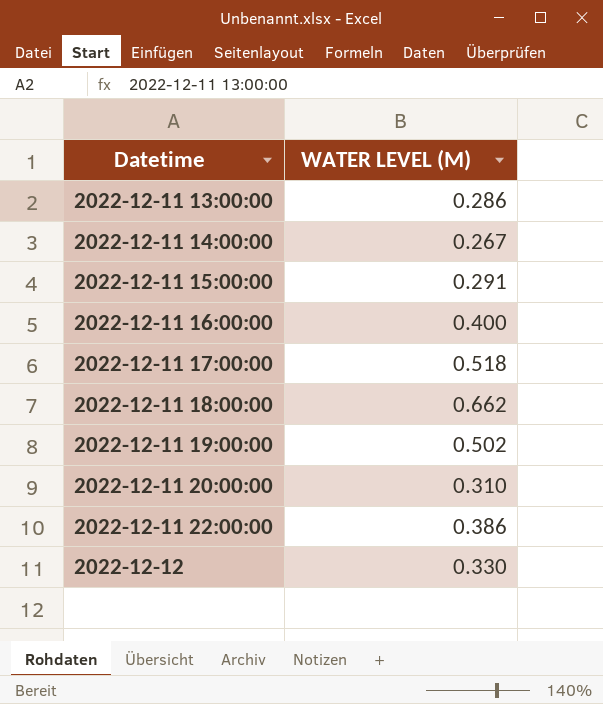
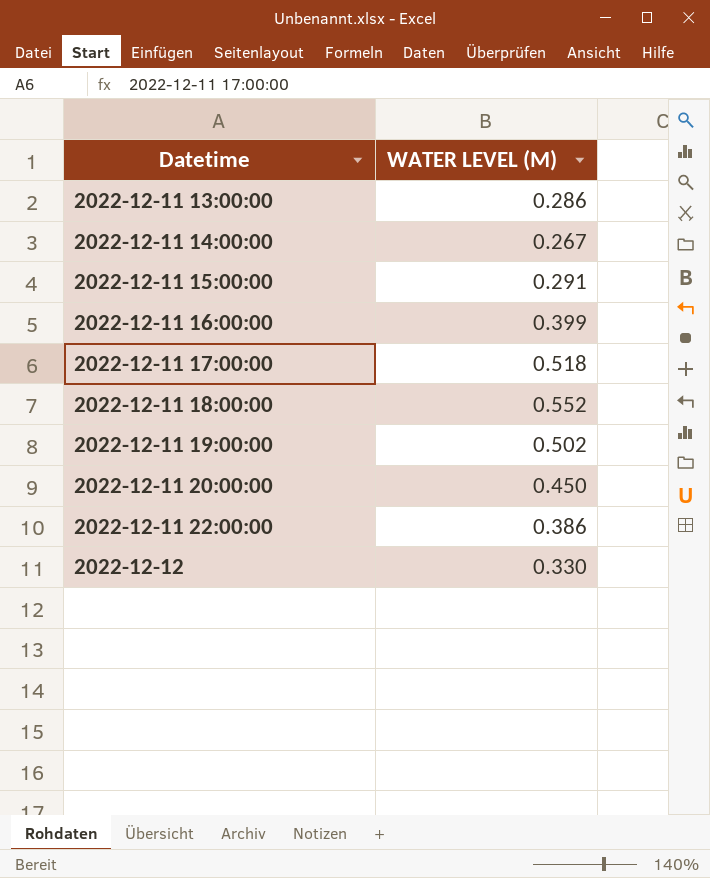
2022-12-11 16:00:00 | WATER LEVEL (M): 0.400 -> 0.399
2022-12-11 18:00:00 | WATER LEVEL (M): 0.662 -> 0.552
2022-12-11 20:00:00 | WATER LEVEL (M): 0.310 -> 0.450

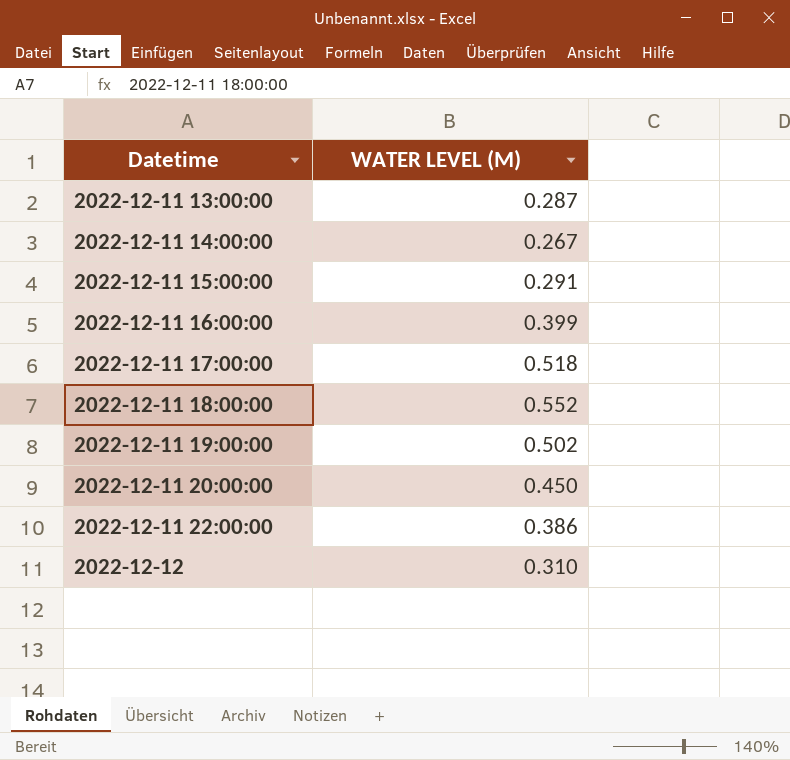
2022-12-11 13:00:00 | WATER LEVEL (M): 0.286 -> 0.287
2022-12-12 | WATER LEVEL (M): 0.330 -> 0.310

